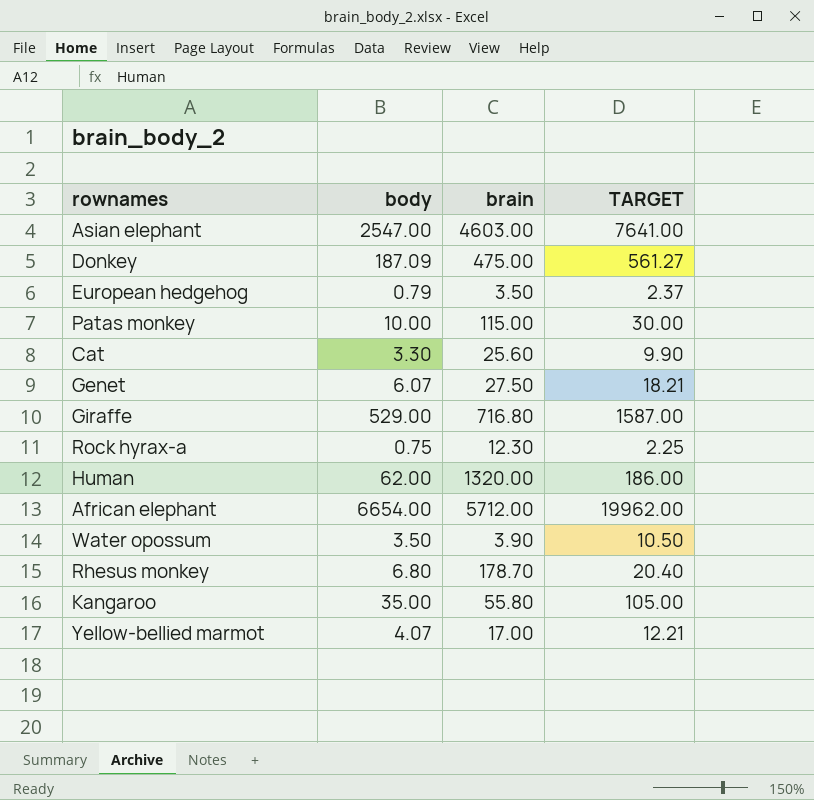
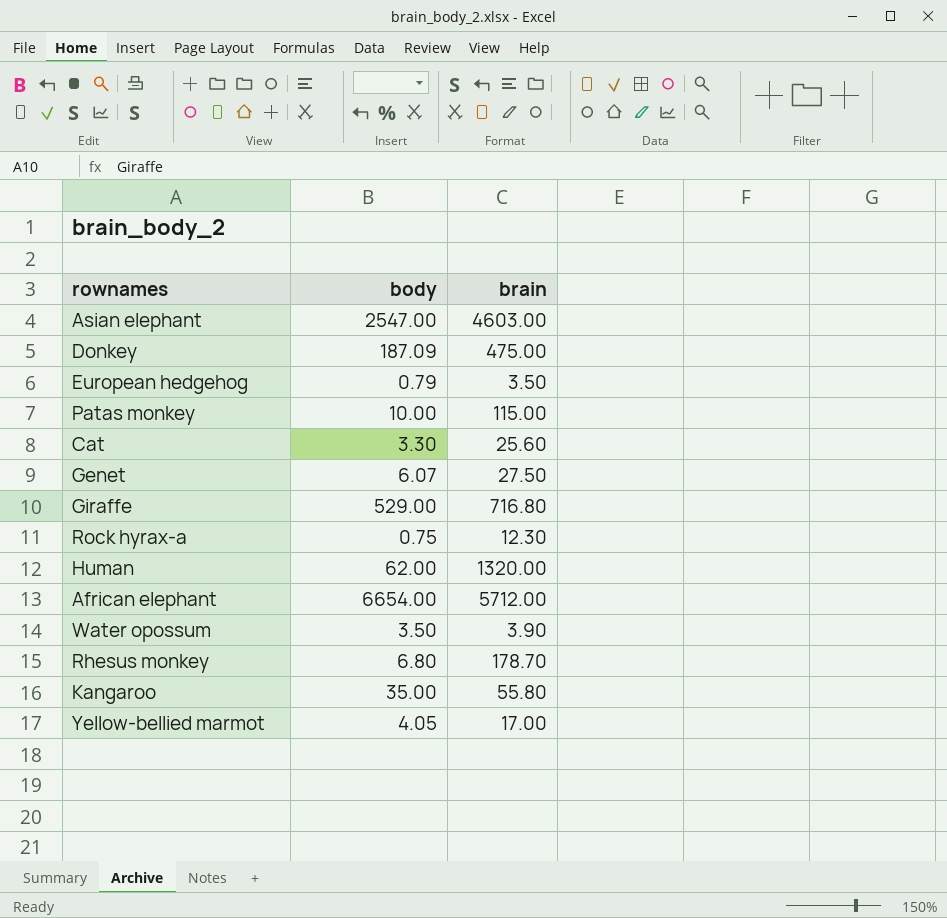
column TARGET | formula: [body] * 3 -> none
Yellow-bellied marmot | body: 4.07 -> 4.05

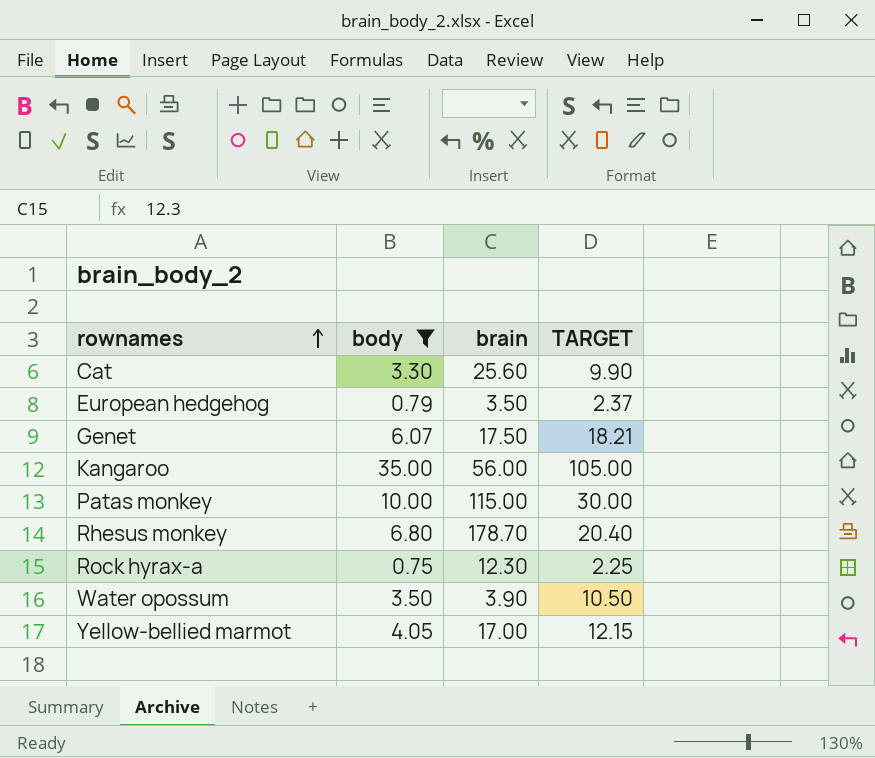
filter: none -> body <= 35.00
row order: none -> rownames ascending
column TARGET | formula: none -> [body] * 3
Genet | brain: 27.50 -> 17.50
Kangaroo | brain: 55.80 -> 56.00

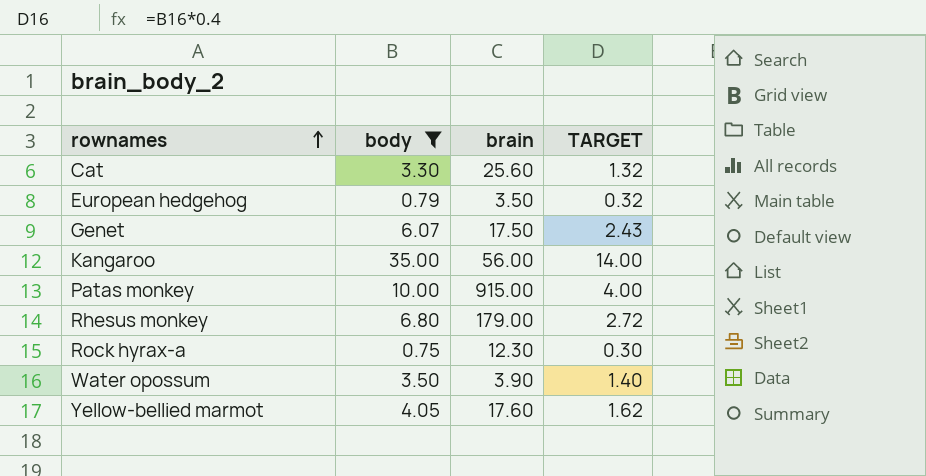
column TARGET | formula: [body] * 3 -> [body] * 0.4
Patas monkey | brain: 115.00 -> 915.00
Rhesus monkey | brain: 178.70 -> 179.00
Yellow-bellied marmot | brain: 17.00 -> 17.60

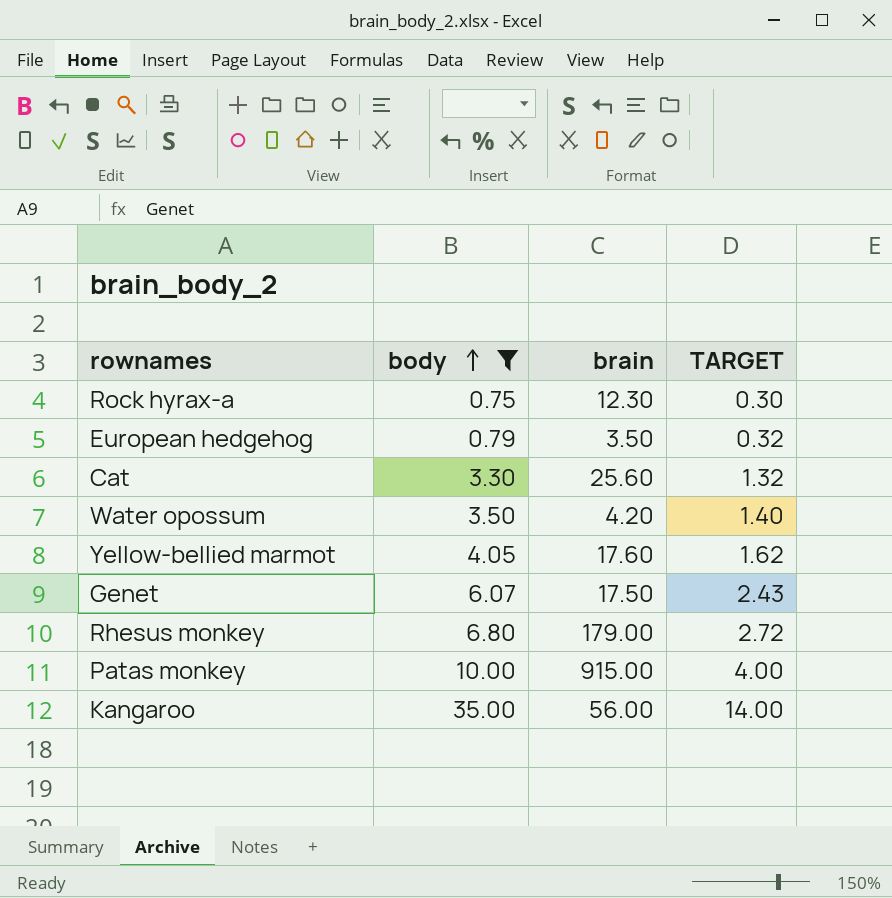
row order: rownames ascending -> body ascending
Water opossum | brain: 3.90 -> 4.20

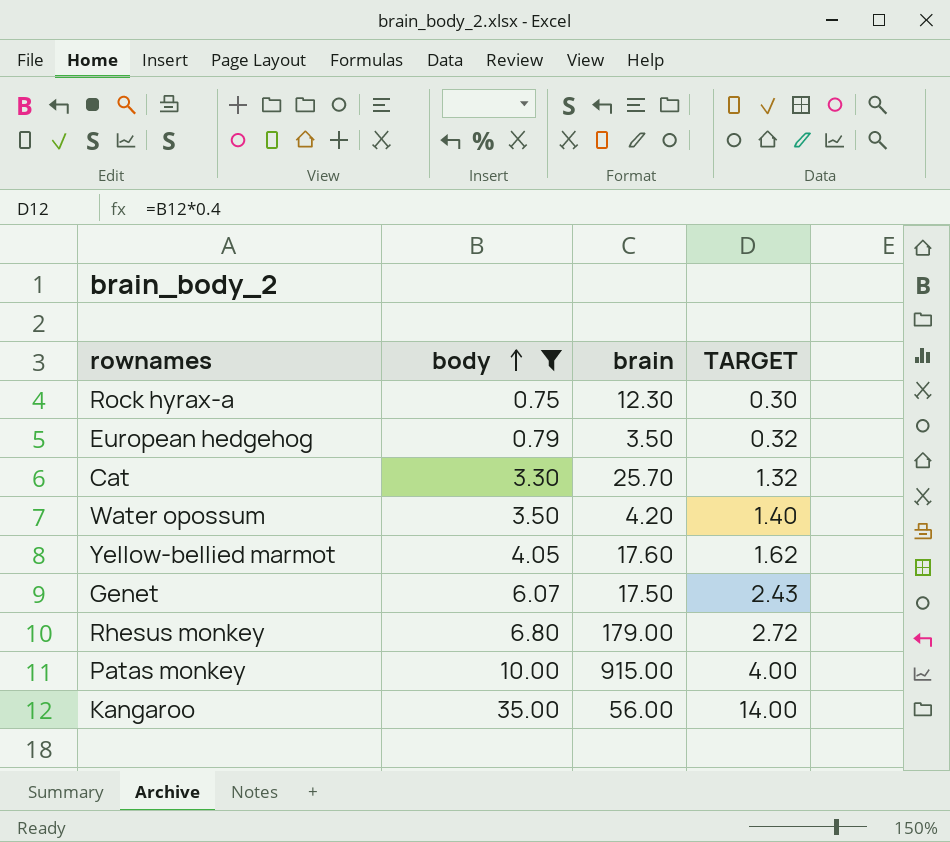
Cat | brain: 25.60 -> 25.70

